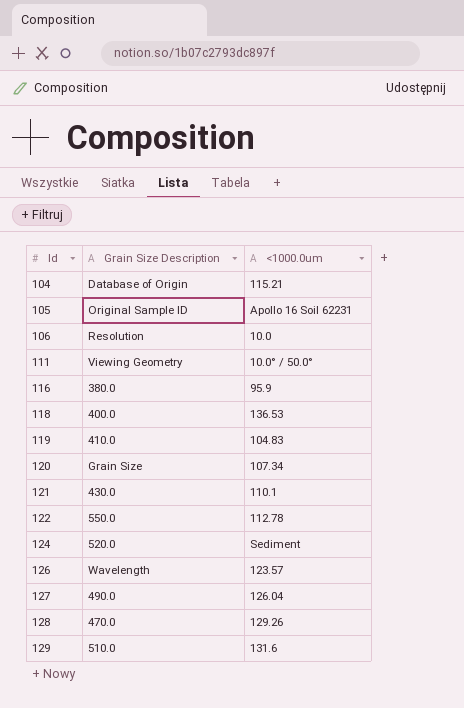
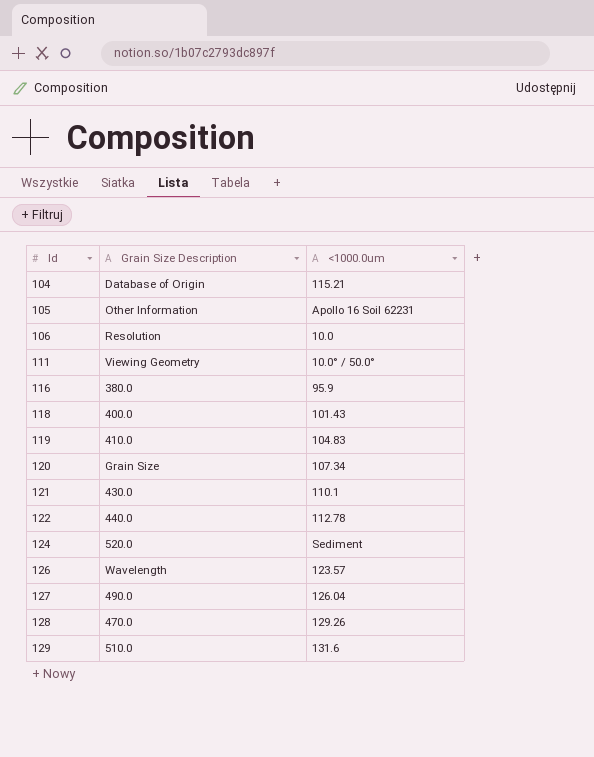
105 | Grain Size Description: Original Sample ID -> Other Information
118 | <1000.0um: 136.53 -> 101.43
122 | Grain Size Description: 550.0 -> 440.0

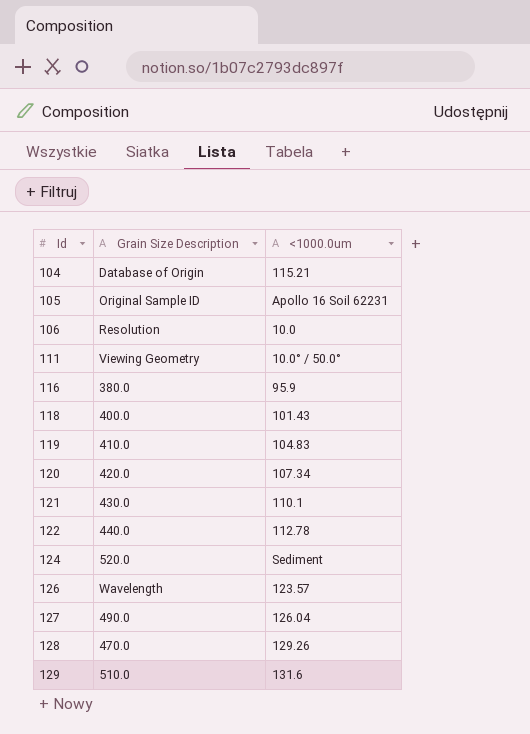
105 | Grain Size Description: Other Information -> Original Sample ID
120 | Grain Size Description: Grain Size -> 420.0

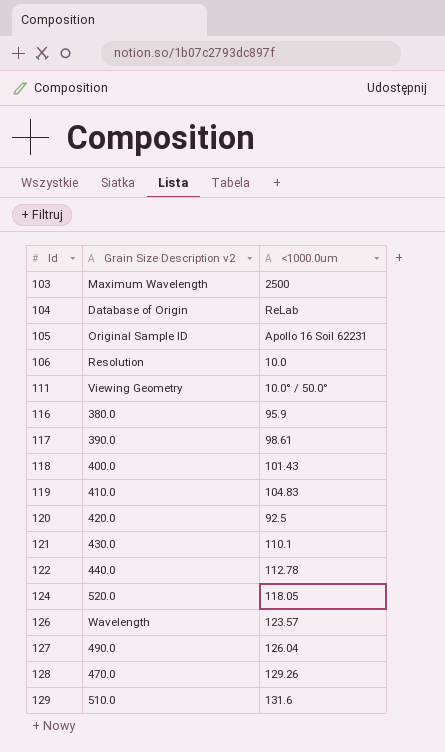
column name: Grain Size Description -> Grain Size Description v2
row 103: none -> Maximum Wavelength | 2500
104 | <1000.0um: 115.21 -> ReLab
row 117: none -> 390.0 | 98.61
120 | <1000.0um: 107.34 -> 92.5
124 | <1000.0um: Sediment -> 118.05

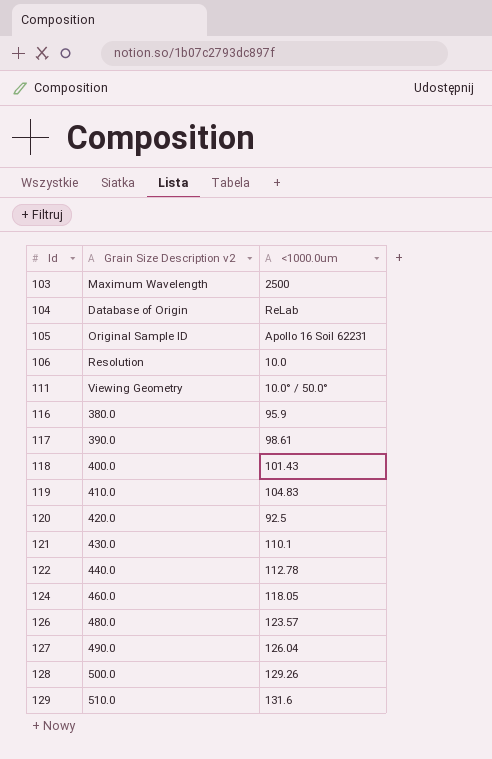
124 | Grain Size Description v2: 520.0 -> 460.0
126 | Grain Size Description v2: Wavelength -> 480.0
128 | Grain Size Description v2: 470.0 -> 500.0

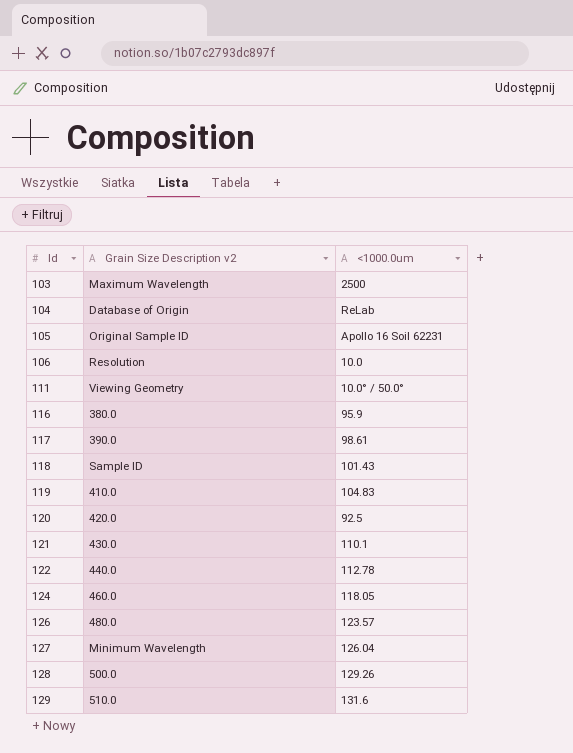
118 | Grain Size Description v2: 400.0 -> Sample ID
127 | Grain Size Description v2: 490.0 -> Minimum Wavelength

